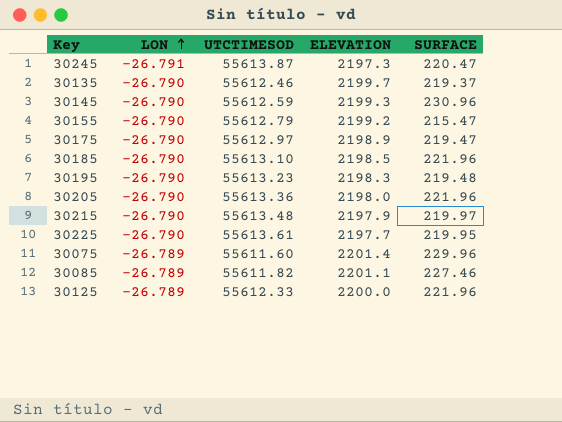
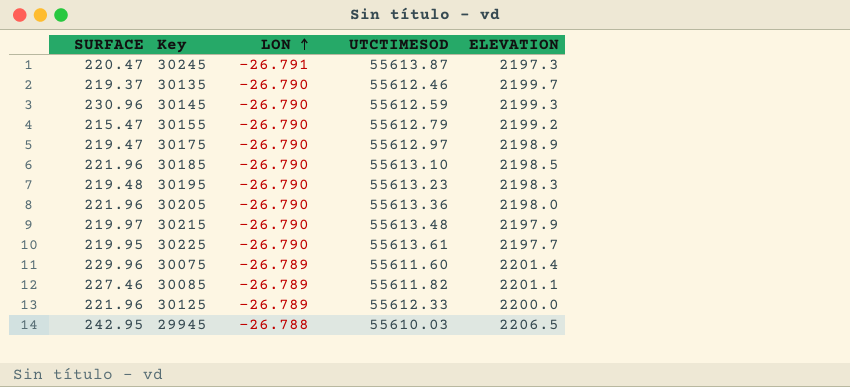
column SURFACE | position: 5 -> 1
row 29945: none -> 242.95 | -26.788 | 55610.03 | 2206.5

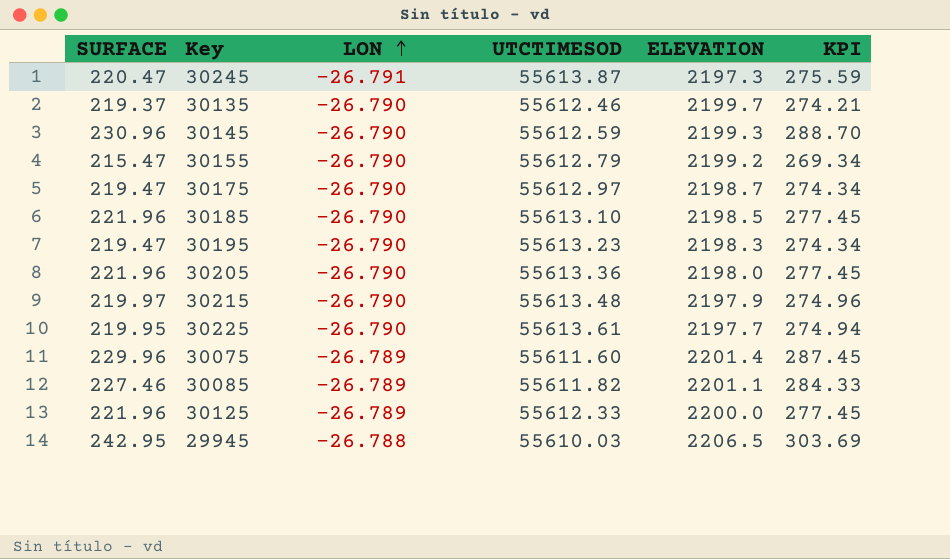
column KPI | formula: none -> [SURFACE] * 1.25
30175 | ELEVATION: 2198.9 -> 2198.7
30195 | SURFACE: 219.48 -> 219.47

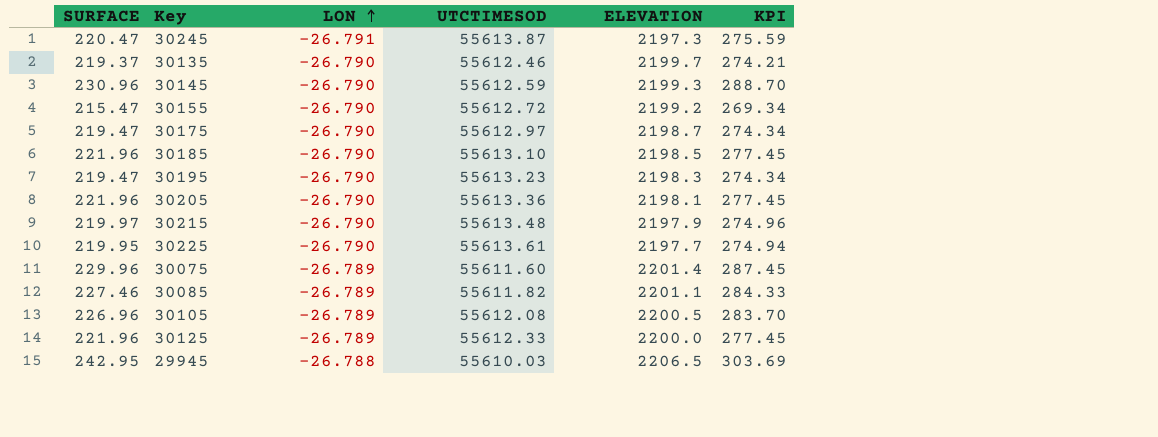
30155 | UTCTIMESOD: 55612.79 -> 55612.72
30205 | ELEVATION: 2198.0 -> 2198.1
row 30105: none -> 226.96 | -26.789 | 55612.08 | 2200.5 | 283.70

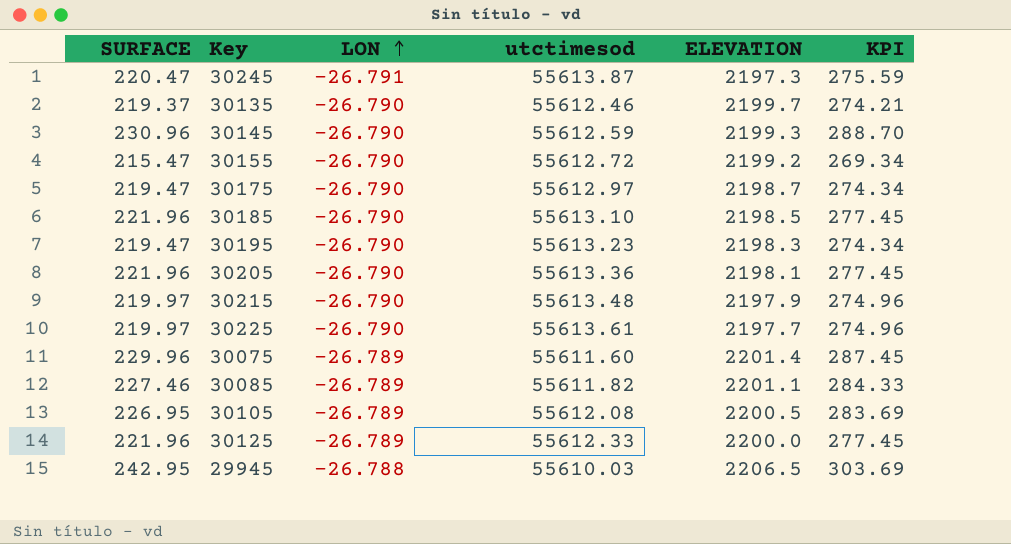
column name: UTCTIMESOD -> utctimesod
30225 | SURFACE: 219.95 -> 219.97
30225 | KPI: 274.94 -> 274.96
30105 | SURFACE: 226.96 -> 226.95
30105 | KPI: 283.70 -> 283.69

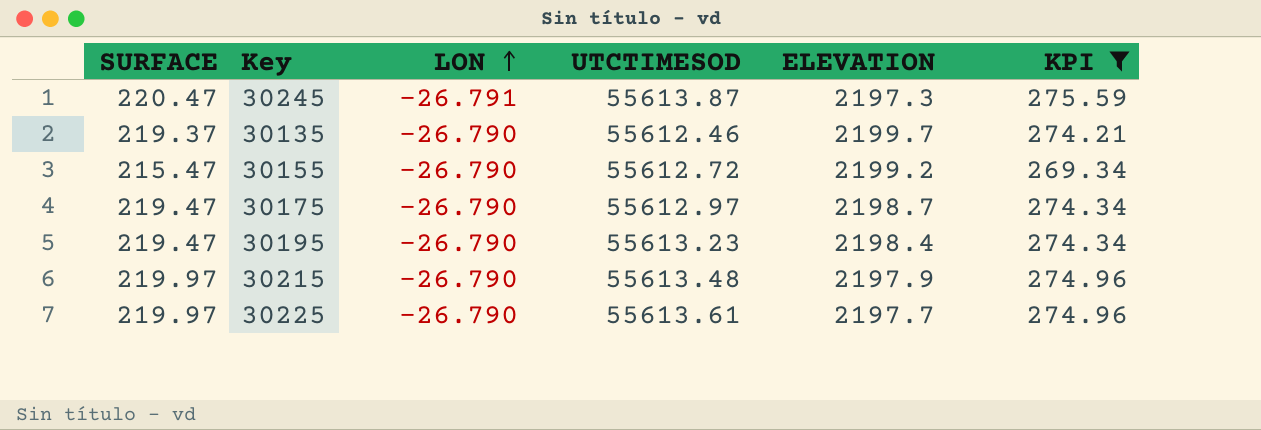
filter: none -> KPI <= 275.59
column name: utctimesod -> UTCTIMESOD
30195 | ELEVATION: 2198.3 -> 2198.4

